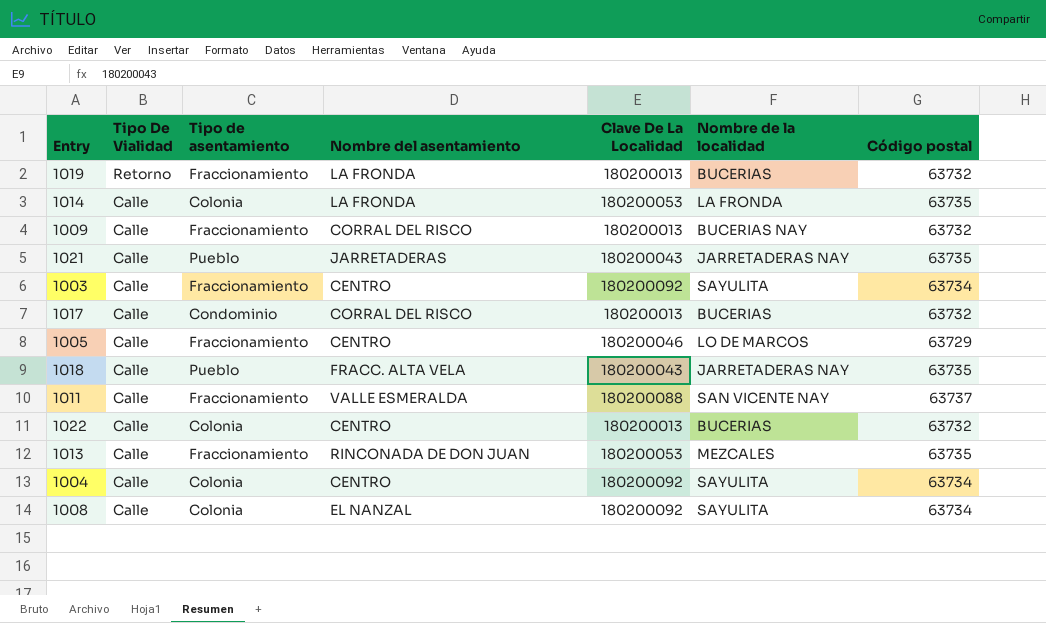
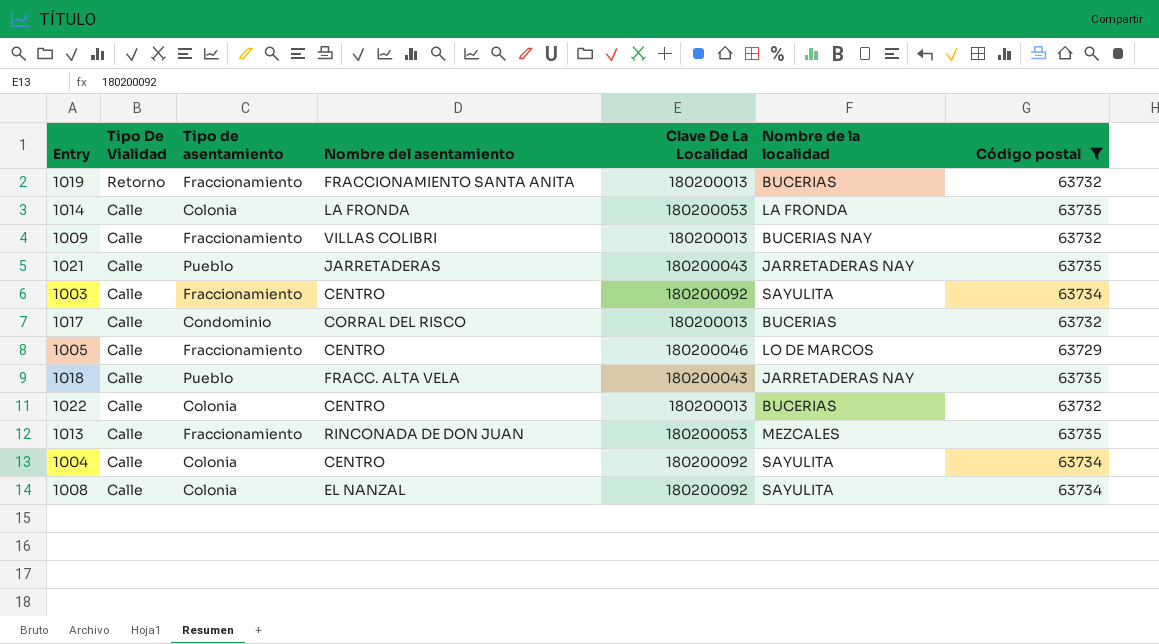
filter: none -> Código postal != 63737
1019 | Nombre del asentamiento: LA FRONDA -> FRACCIONAMIENTO SANTA ANITA
1009 | Nombre del asentamiento: CORRAL DEL RISCO -> VILLAS COLIBRI

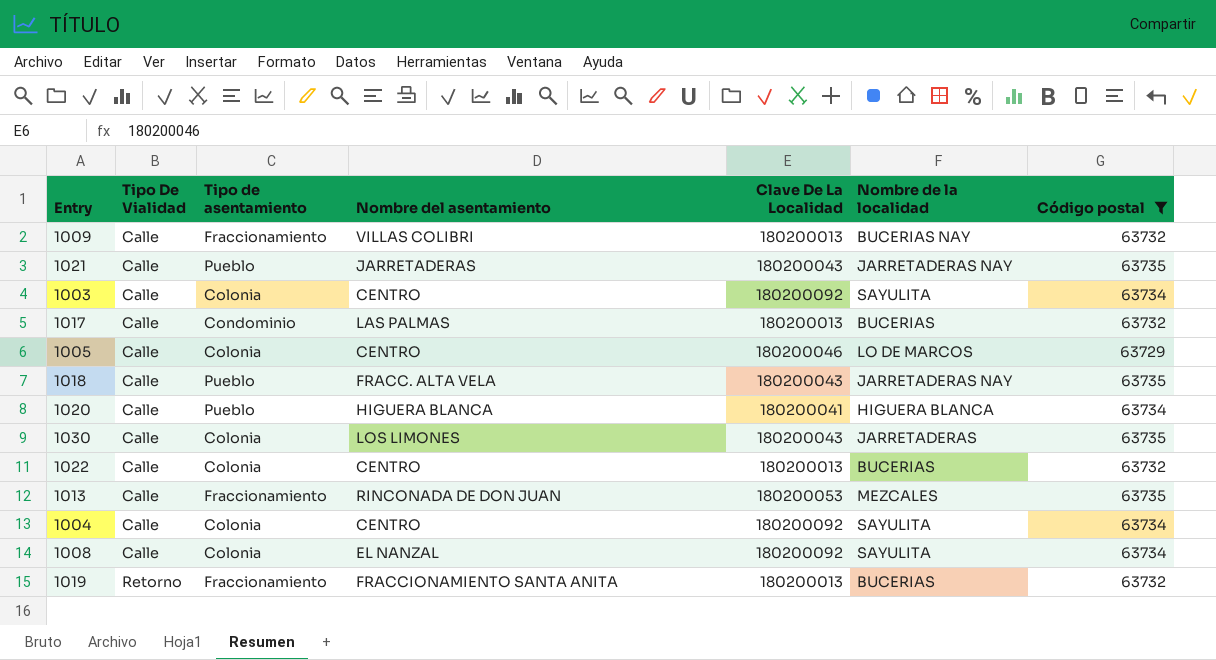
row order: Tipo De Vialidad descending -> Tipo De Vialidad ascending
row 1014: Calle | Colonia | LA FRONDA | 180200053 | LA FRONDA | 63735 -> none
1003 | Tipo de asentamiento: Fraccionamiento -> Colonia
1017 | Nombre del asentamiento: CORRAL DEL RISCO -> LAS PALMAS
1005 | Tipo de asentamiento: Fraccionamiento -> Colonia
row 1020: none -> Calle | Pueblo | HIGUERA BLANCA | 180200041 | HIGUERA BLANCA | 63734
row 1030: none -> Calle | Colonia | LOS LIMONES | 180200043 | JARRETADERAS | 63735

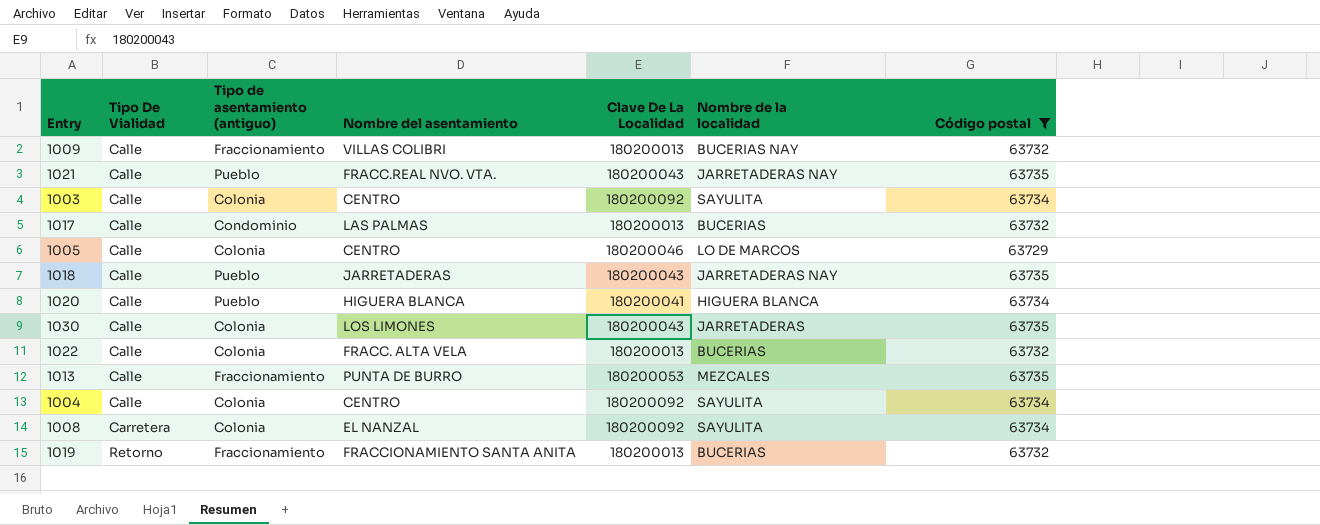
column name: Tipo de asentamiento -> Tipo de asentamiento (antiguo)
1021 | Nombre del asentamiento: JARRETADERAS -> FRACC.REAL NVO. VTA.
1018 | Nombre del asentamiento: FRACC. ALTA VELA -> JARRETADERAS
1022 | Nombre del asentamiento: CENTRO -> FRACC. ALTA VELA
1013 | Nombre del asentamiento: RINCONADA DE DON JUAN -> PUNTA DE BURRO
1008 | Tipo De Vialidad: Calle -> Carretera

